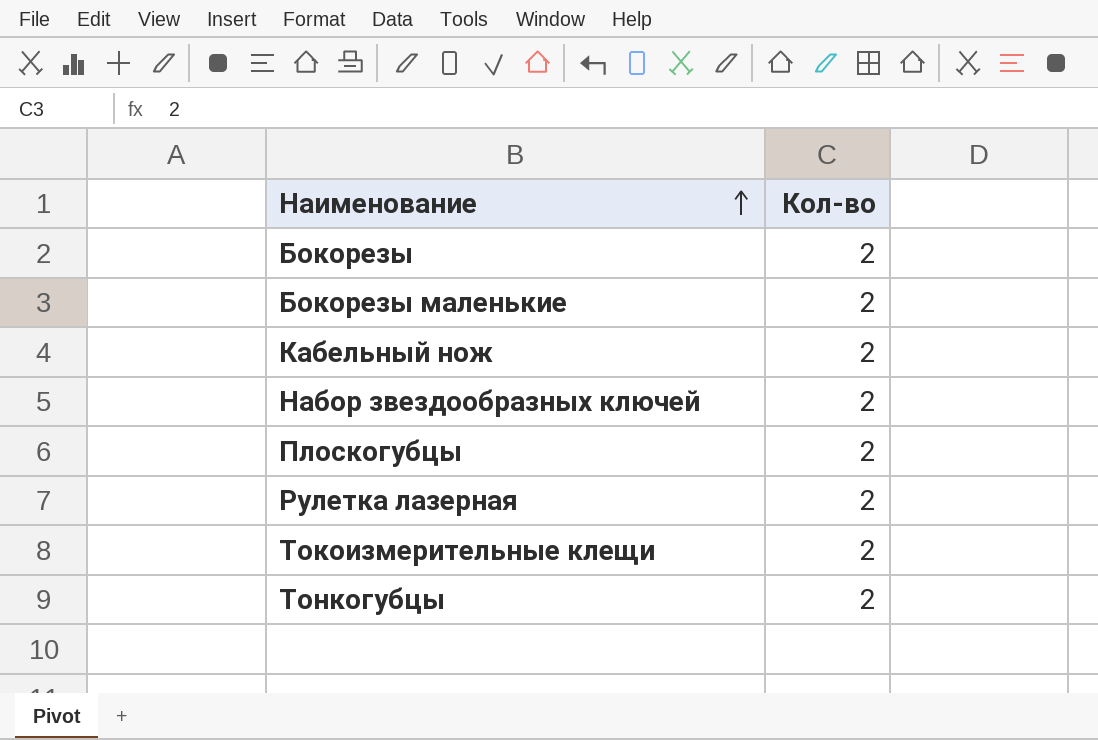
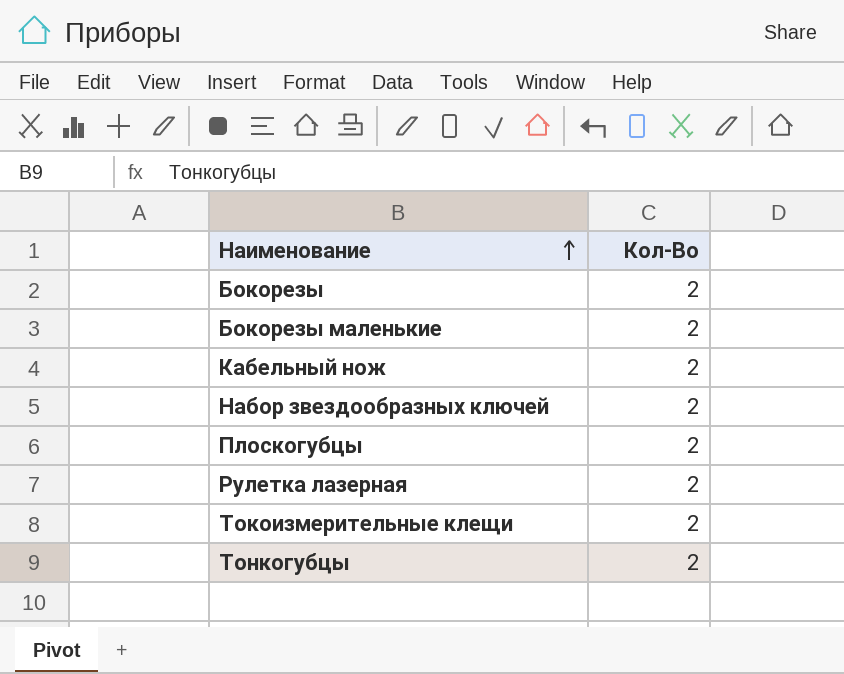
column name: Кол-во -> Кол-Во

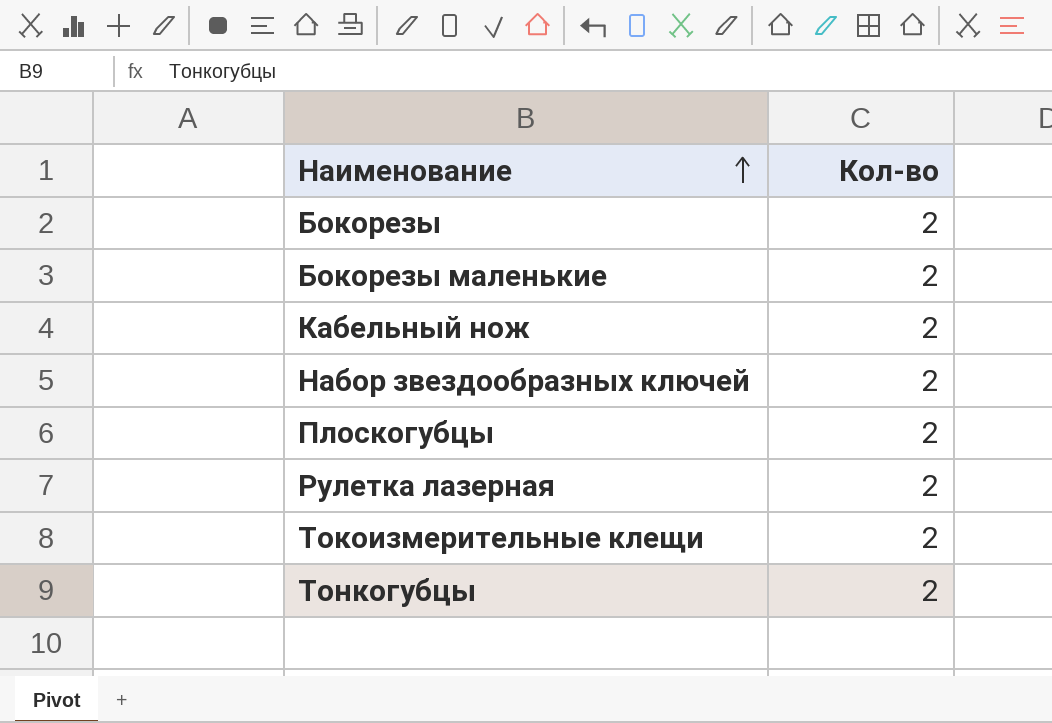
column name: Кол-Во -> Кол-во

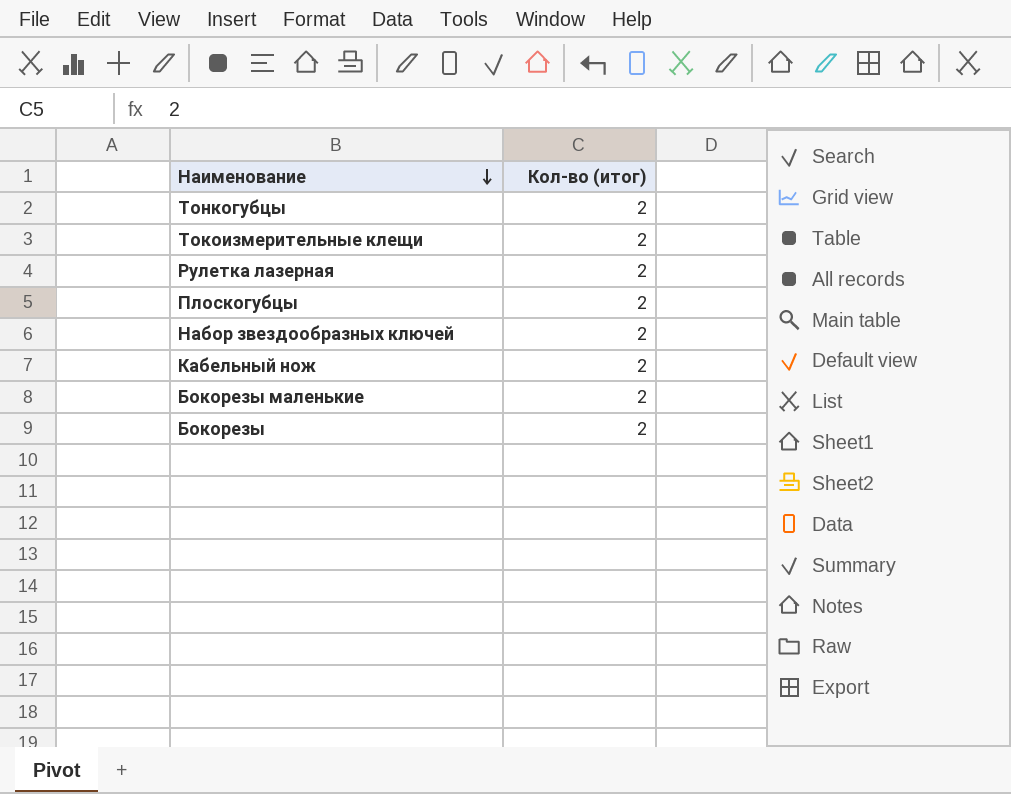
row order: Наименование ascending -> Наименование descending
column name: Кол-во -> Кол-во (итог)

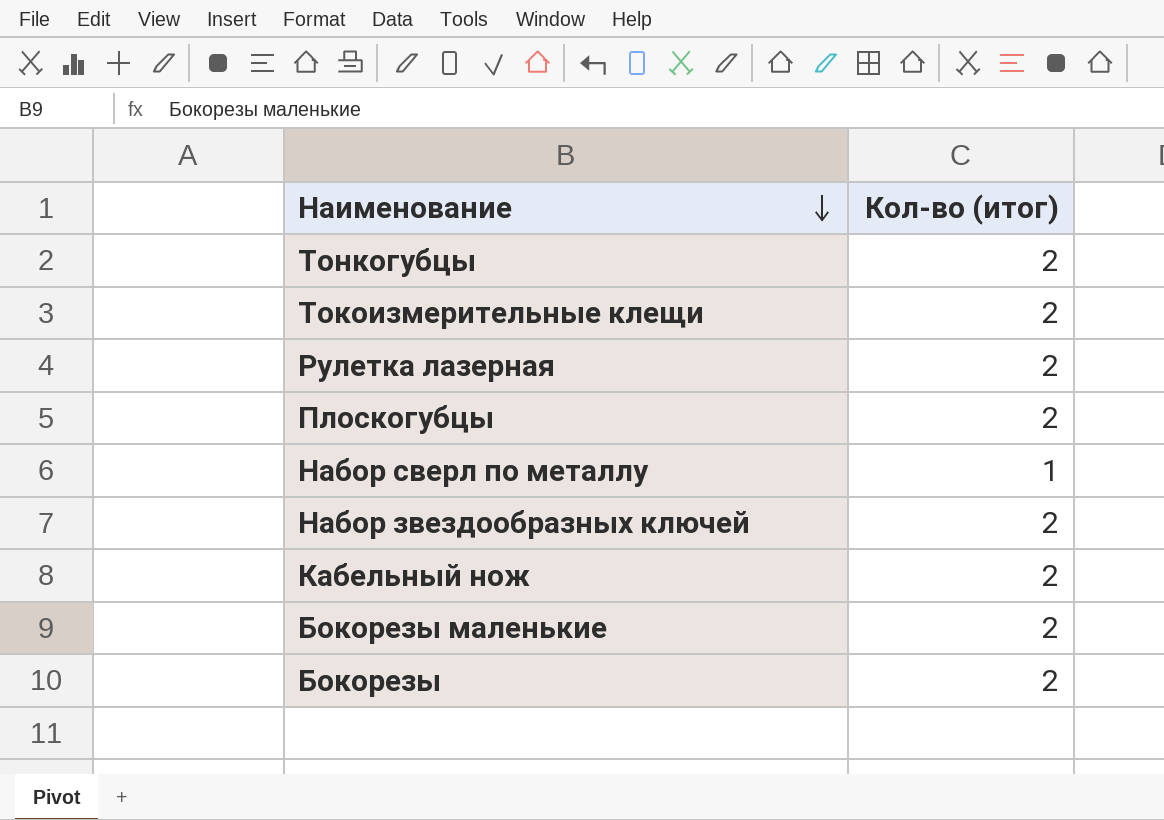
row Набор сверл по металлу: none -> 1

